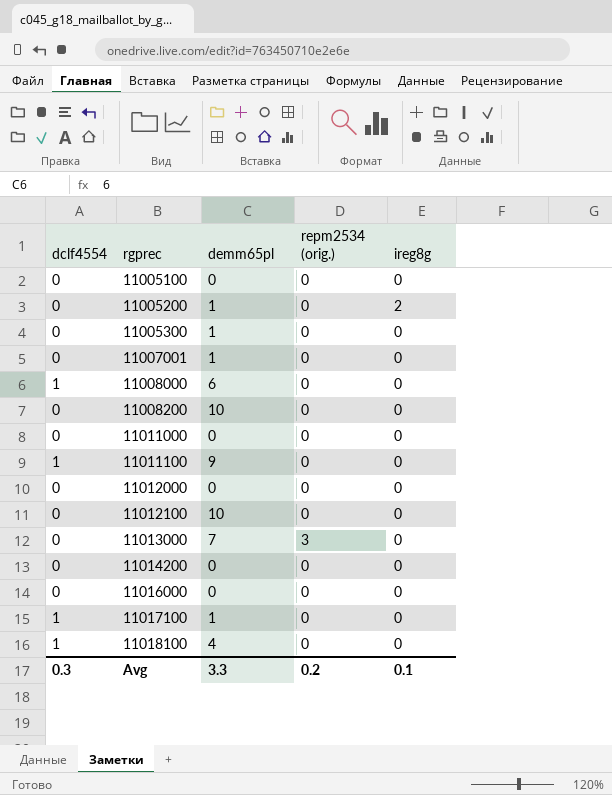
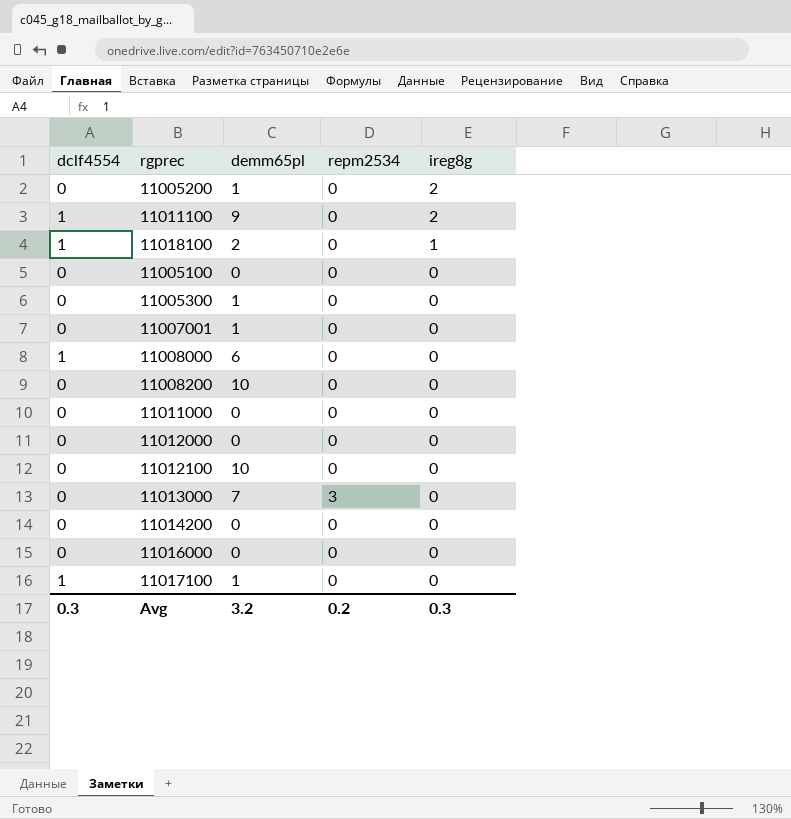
row order: rgprec ascending -> ireg8g descending
column name: repm2534 (orig.) -> repm2534
11011100 | ireg8g: 0 -> 2
11018100 | demm65pl: 4 -> 2
11018100 | ireg8g: 0 -> 1
Avg | demm65pl: 3.3 -> 3.2
Avg | ireg8g: 0.1 -> 0.3

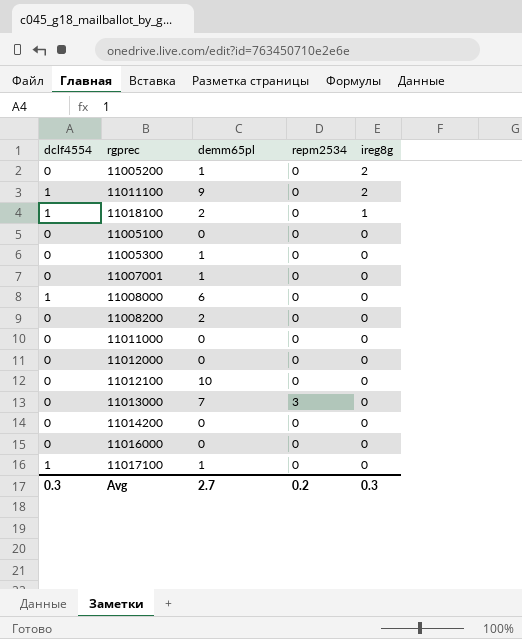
11008200 | demm65pl: 10 -> 2
Avg | demm65pl: 3.2 -> 2.7

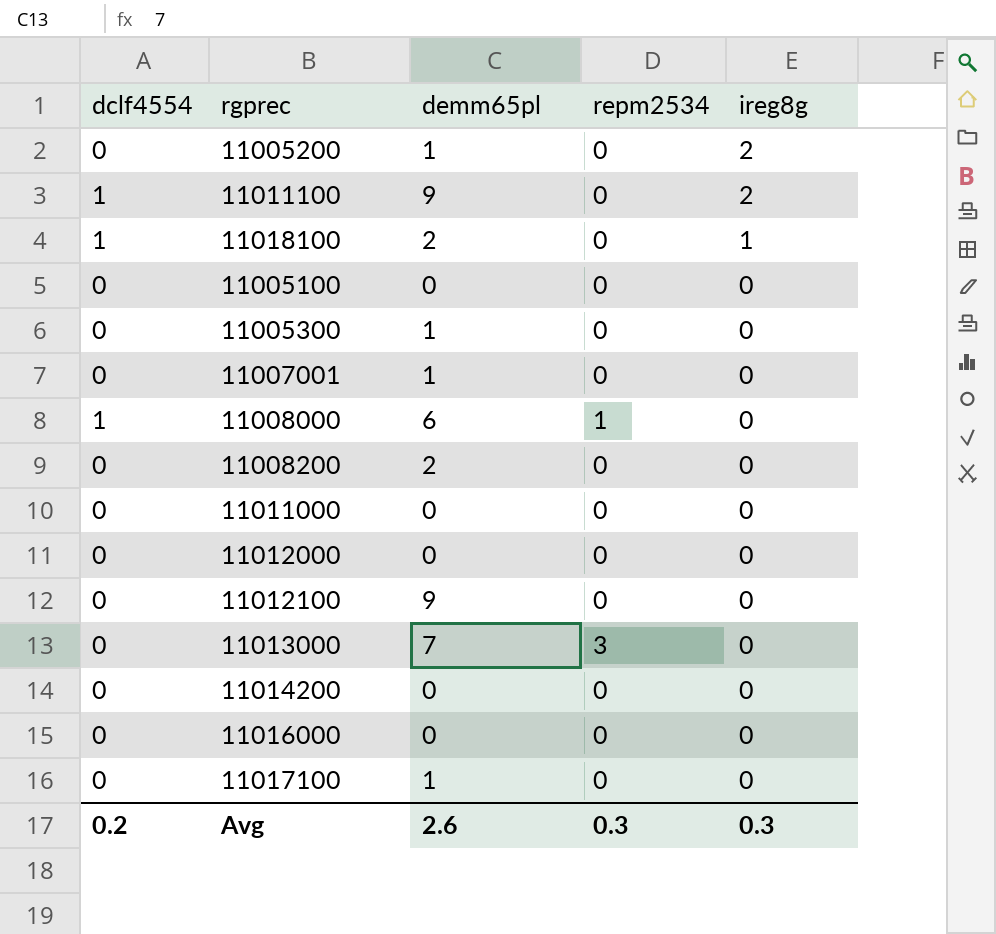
11008000 | repm2534: 0 -> 1
11012100 | demm65pl: 10 -> 9
11017100 | dclf4554: 1 -> 0
Avg | dclf4554: 0.3 -> 0.2
Avg | demm65pl: 2.7 -> 2.6
Avg | repm2534: 0.2 -> 0.3

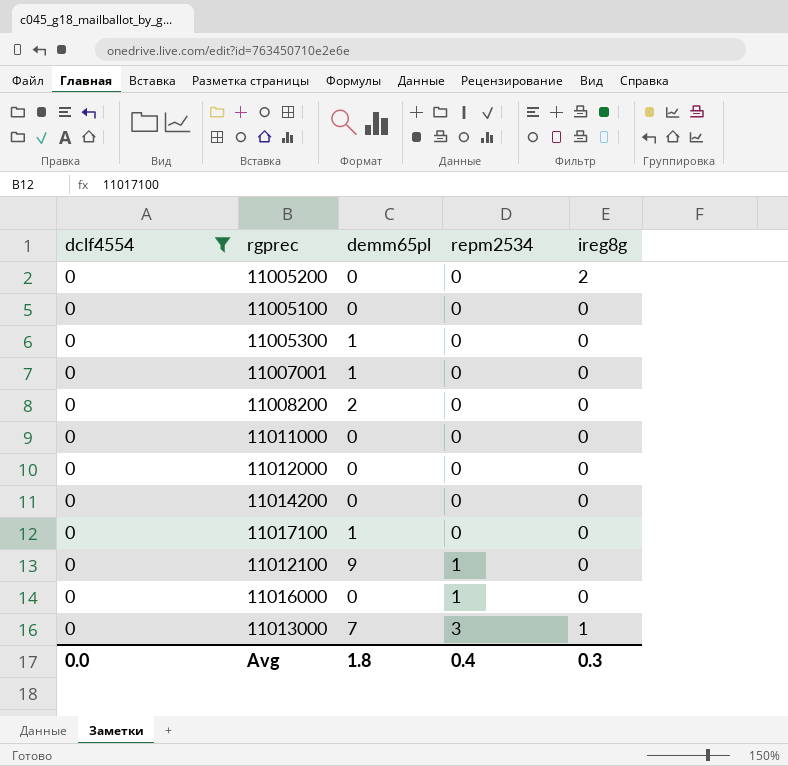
filter: none -> dclf4554 = 0
row order: ireg8g descending -> repm2534 ascending
11005200 | demm65pl: 1 -> 0
11012100 | repm2534: 0 -> 1
11016000 | repm2534: 0 -> 1
11013000 | ireg8g: 0 -> 1
Avg | dclf4554: 0.2 -> 0.0
Avg | demm65pl: 2.6 -> 1.8
Avg | repm2534: 0.3 -> 0.4

